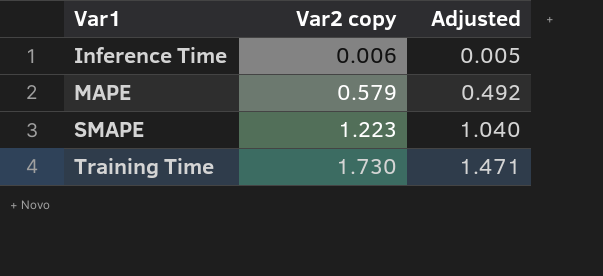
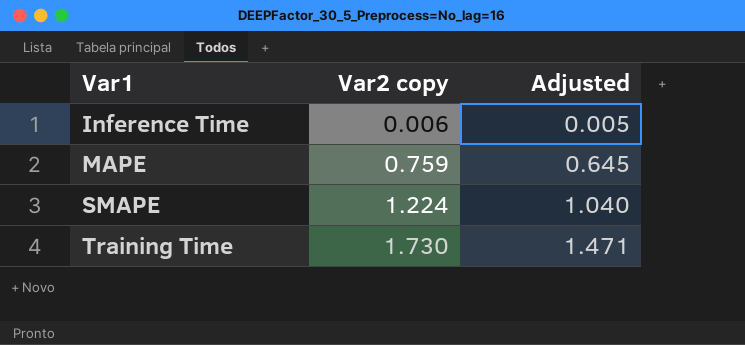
MAPE | Var2 copy: 0.579 -> 0.759
MAPE | Adjusted: 0.492 -> 0.645
SMAPE | Var2 copy: 1.223 -> 1.224

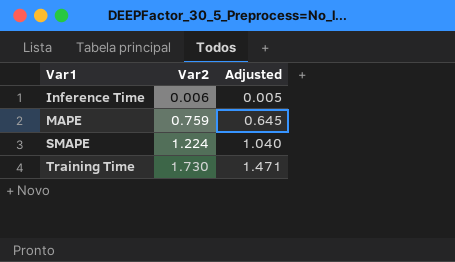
column name: Var2 copy -> Var2

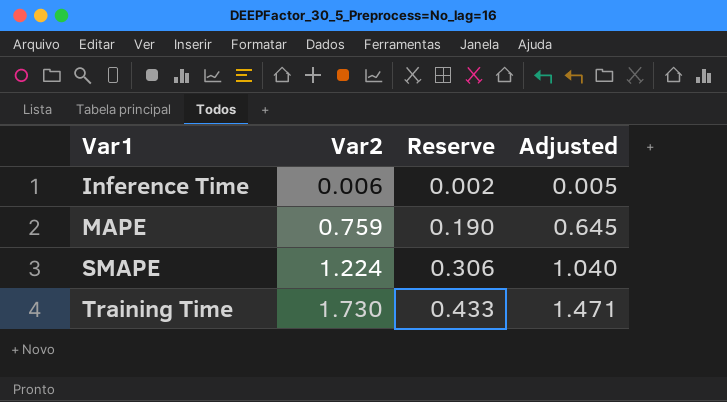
column Reserve | formula: none -> [Var2] * 0.25

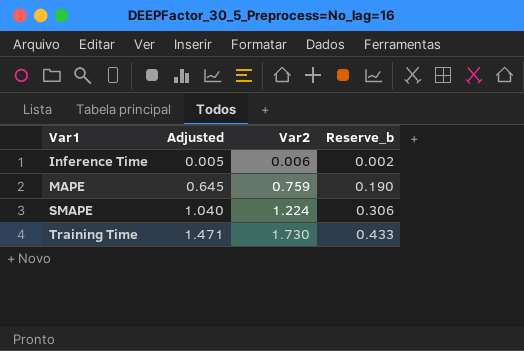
column Adjusted | position: 4 -> 2
column name: Reserve -> Reserve_b

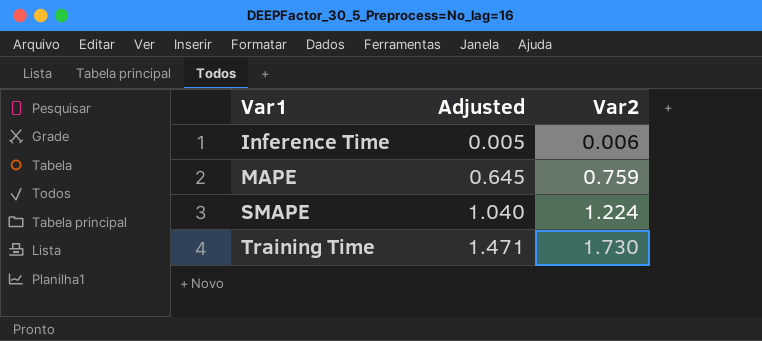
column Reserve_b | formula: [Var2] * 0.25 -> none

